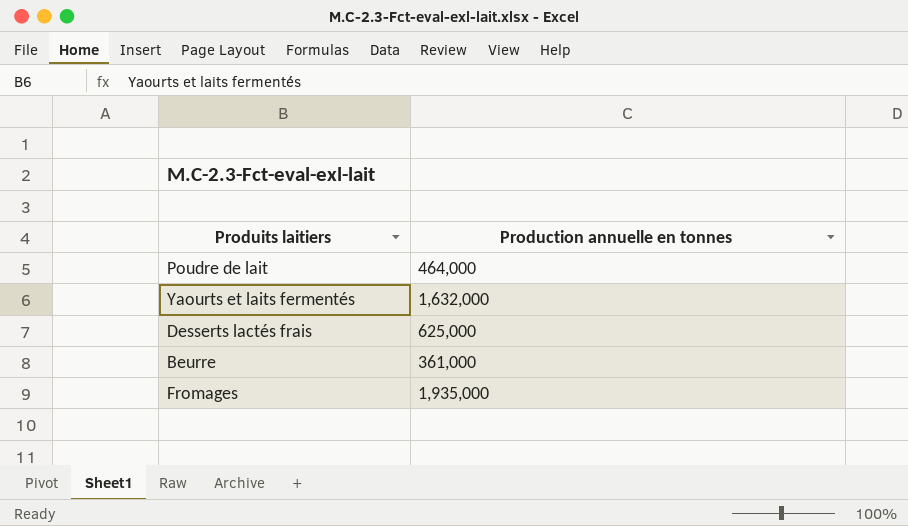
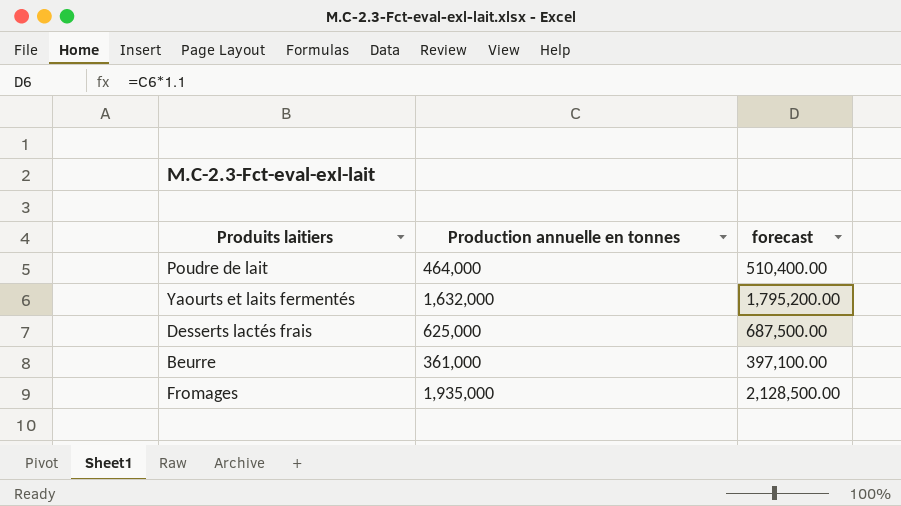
column forecast | formula: none -> [Production annuelle en tonnes] * 1.1

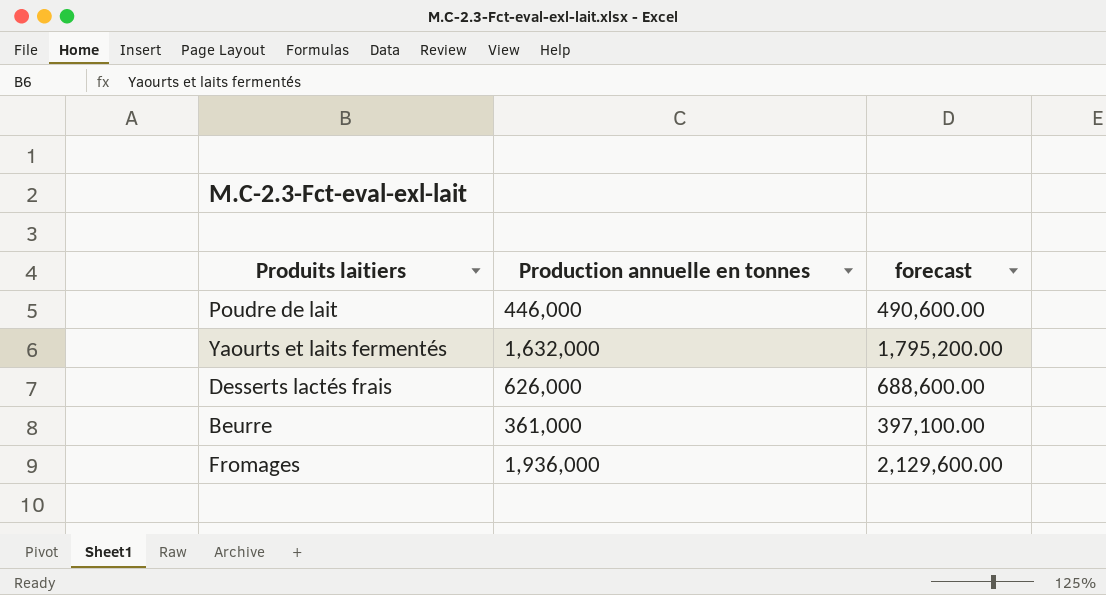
Poudre de lait | Production annuelle en tonnes: 464,000 -> 446,000
Poudre de lait | forecast: 510,400.00 -> 490,600.00
Desserts lactés frais | Production annuelle en tonnes: 625,000 -> 626,000
Desserts lactés frais | forecast: 687,500.00 -> 688,600.00
Fromages | Production annuelle en tonnes: 1,935,000 -> 1,936,000
Fromages | forecast: 2,128,500.00 -> 2,129,600.00

